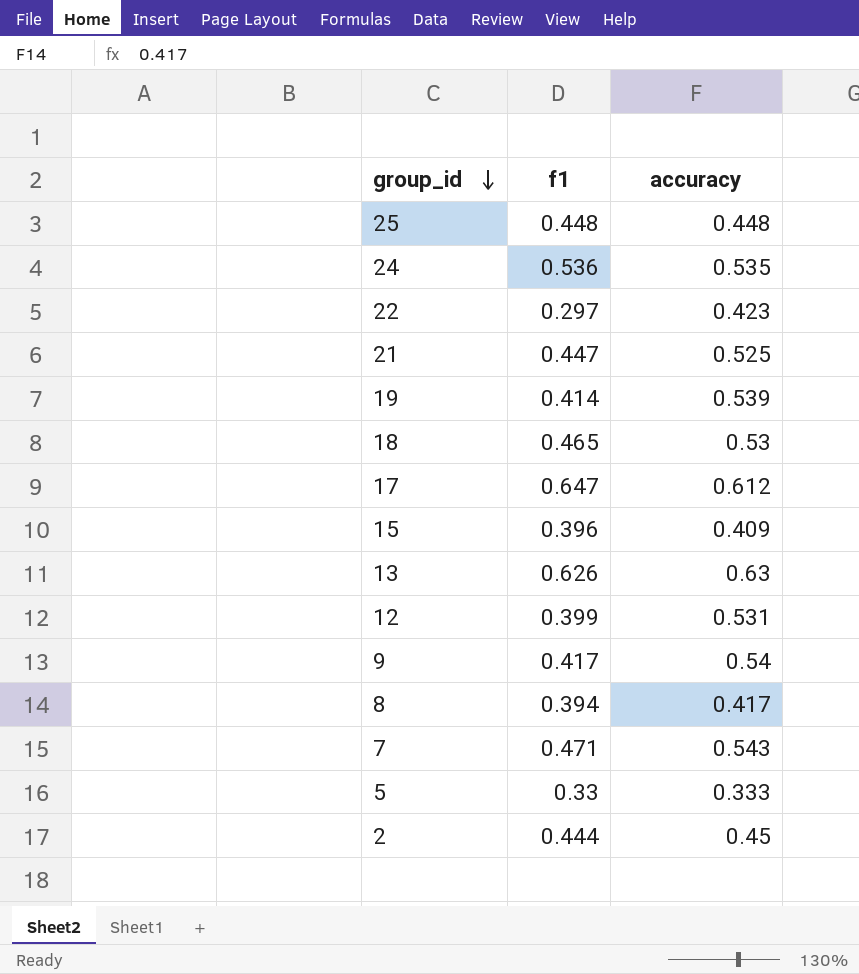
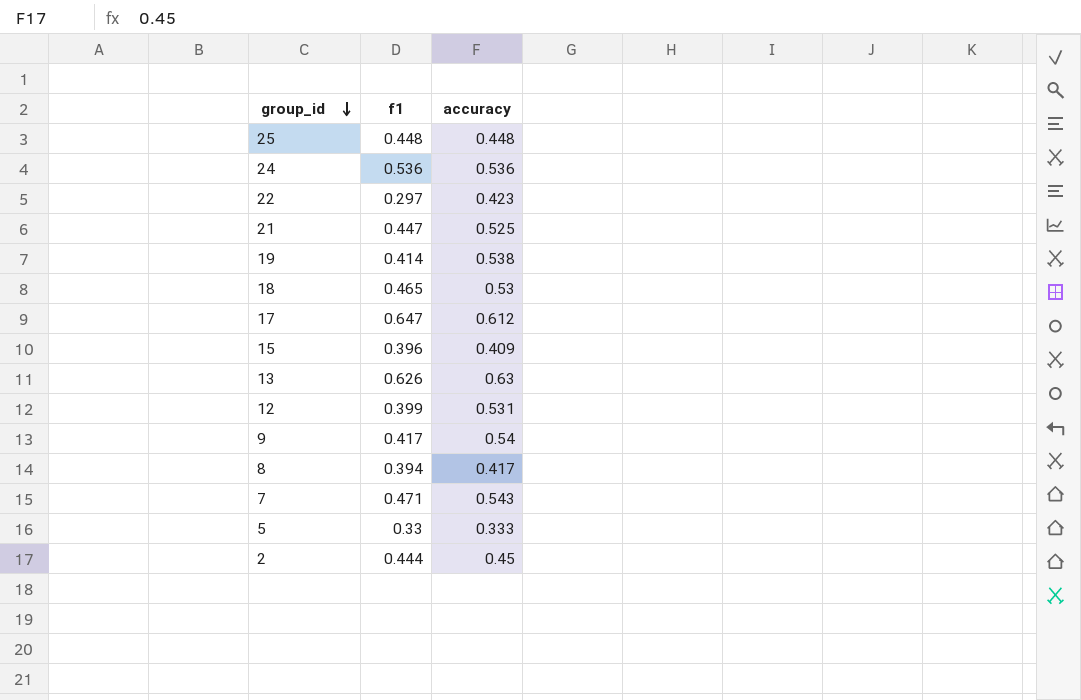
24 | accuracy: 0.535 -> 0.536
19 | accuracy: 0.539 -> 0.538

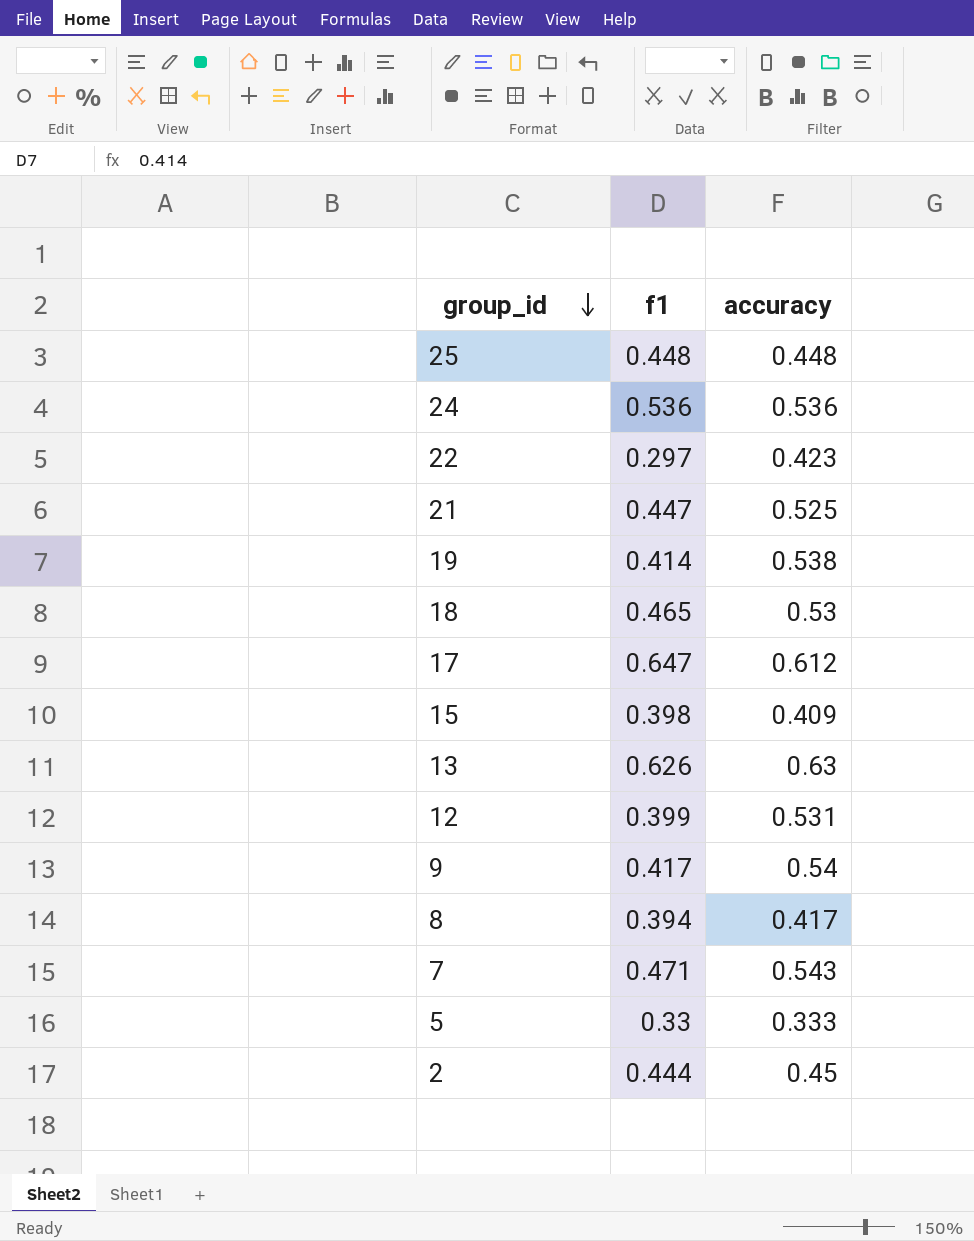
15 | f1: 0.396 -> 0.398

